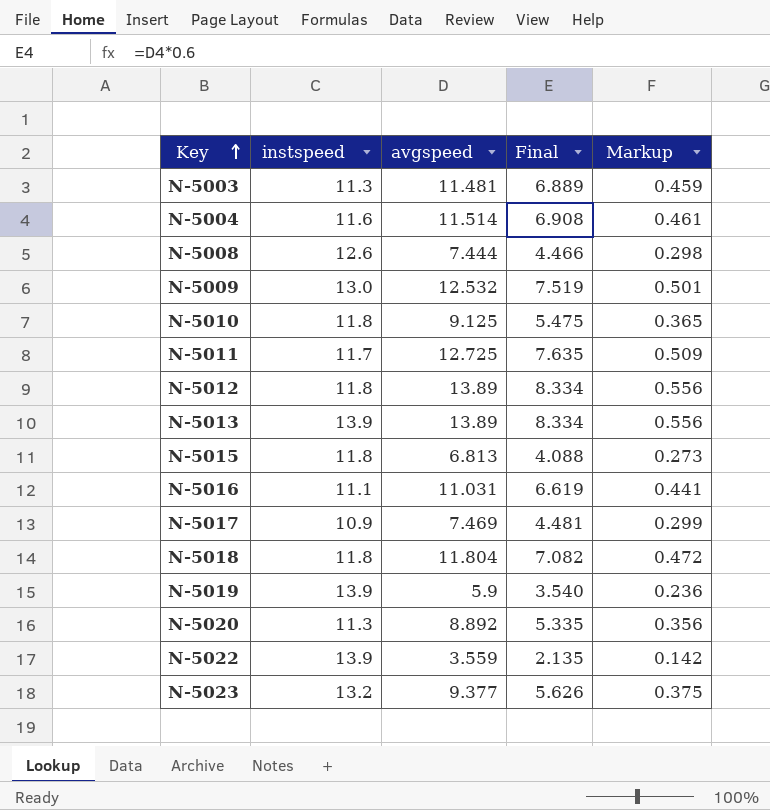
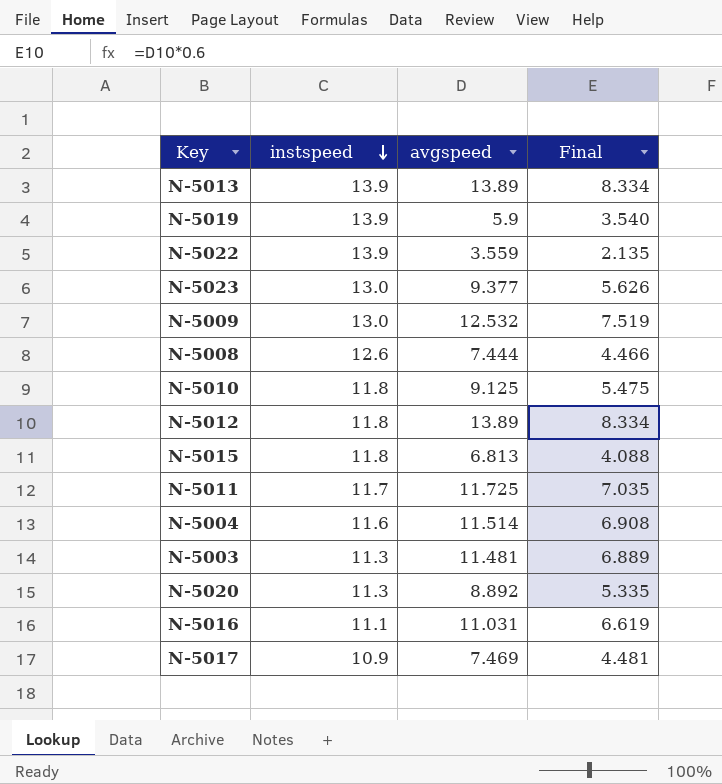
row order: Key ascending -> instspeed descending
column Markup | formula: [avgspeed] * 0.04 -> none
row N-5018: 11.8 | 11.804 | 7.082 | 0.472 -> none
N-5023 | instspeed: 13.2 -> 13.0
N-5011 | avgspeed: 12.725 -> 11.725
N-5011 | Final: 7.635 -> 7.035

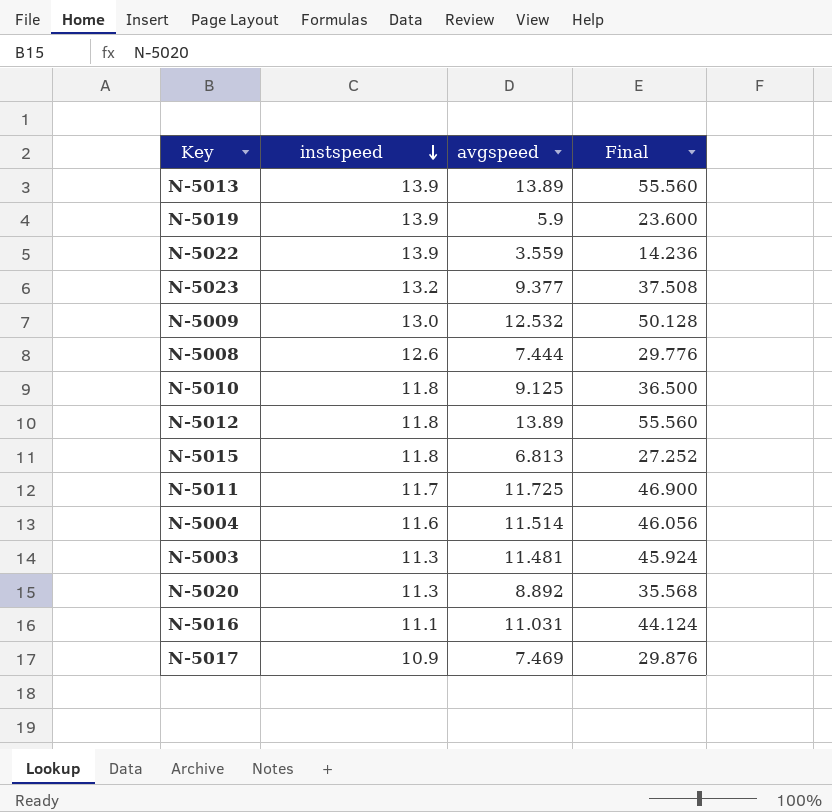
column Final | formula: [avgspeed] * 0.6 -> [avgspeed] * 4
N-5023 | instspeed: 13.0 -> 13.2

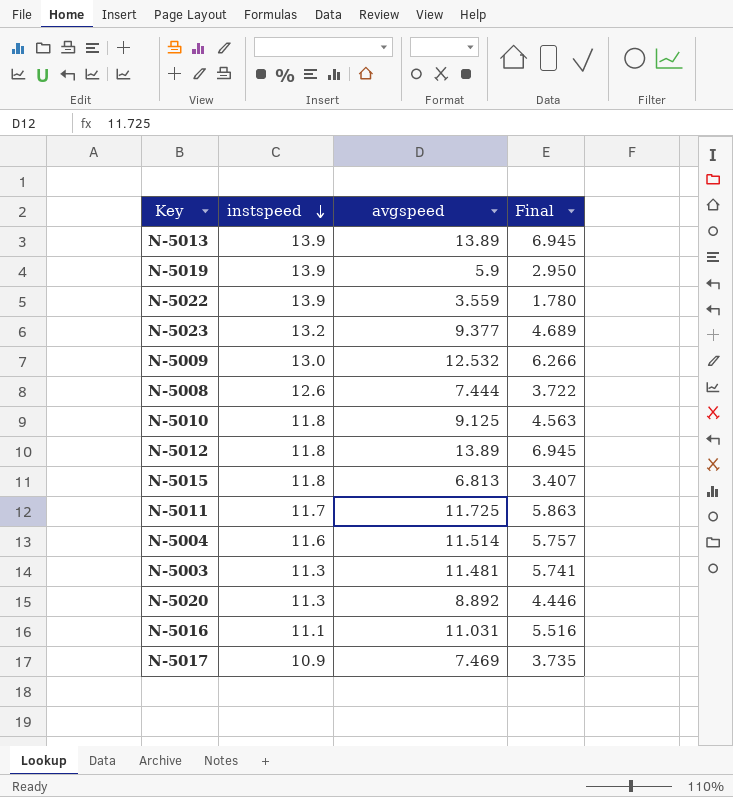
column Final | formula: [avgspeed] * 4 -> [avgspeed] * 0.5

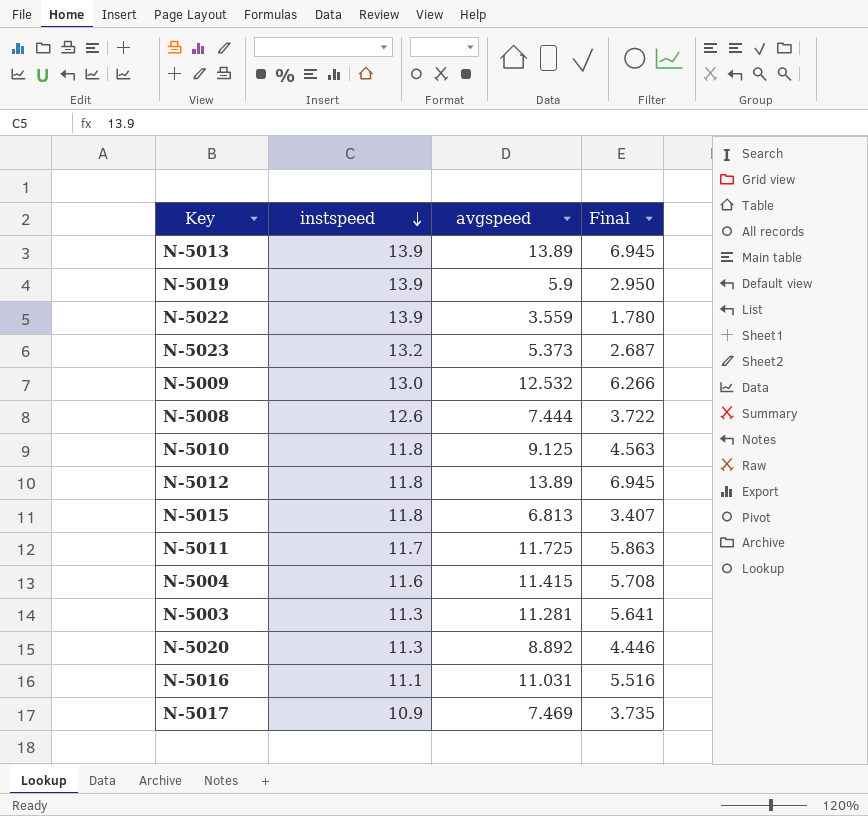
N-5023 | avgspeed: 9.377 -> 5.373
N-5023 | Final: 4.689 -> 2.687
N-5004 | avgspeed: 11.514 -> 11.415
N-5004 | Final: 5.757 -> 5.708
N-5003 | avgspeed: 11.481 -> 11.281
N-5003 | Final: 5.741 -> 5.641

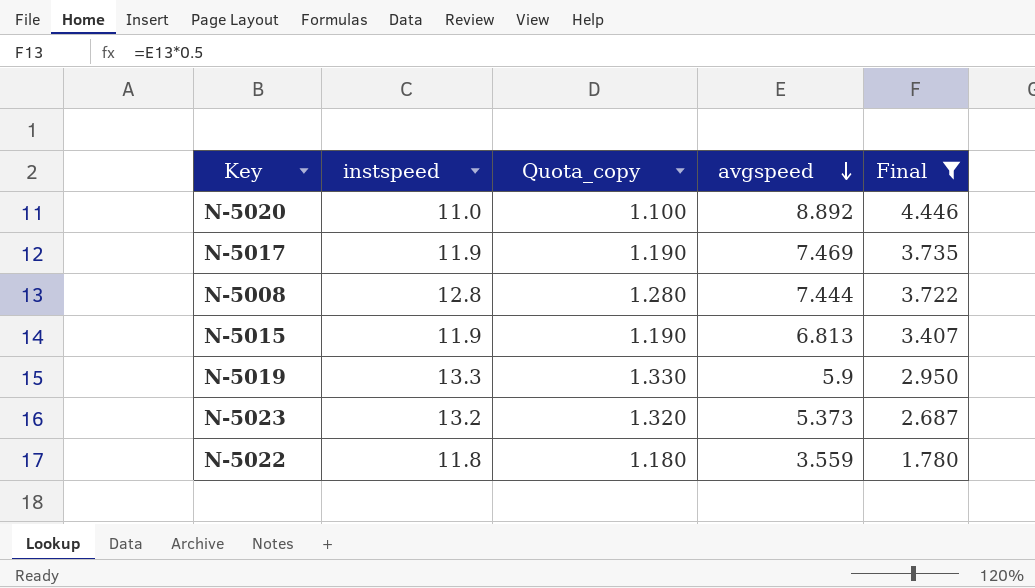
filter: none -> Final <= 4.446
row order: instspeed descending -> avgspeed descending
column Quota_copy | formula: none -> [instspeed] * 0.1
N-5020 | instspeed: 11.3 -> 11.0
N-5017 | instspeed: 10.9 -> 11.9
N-5008 | instspeed: 12.6 -> 12.8
N-5015 | instspeed: 11.8 -> 11.9
N-5019 | instspeed: 13.9 -> 13.3
N-5022 | instspeed: 13.9 -> 11.8

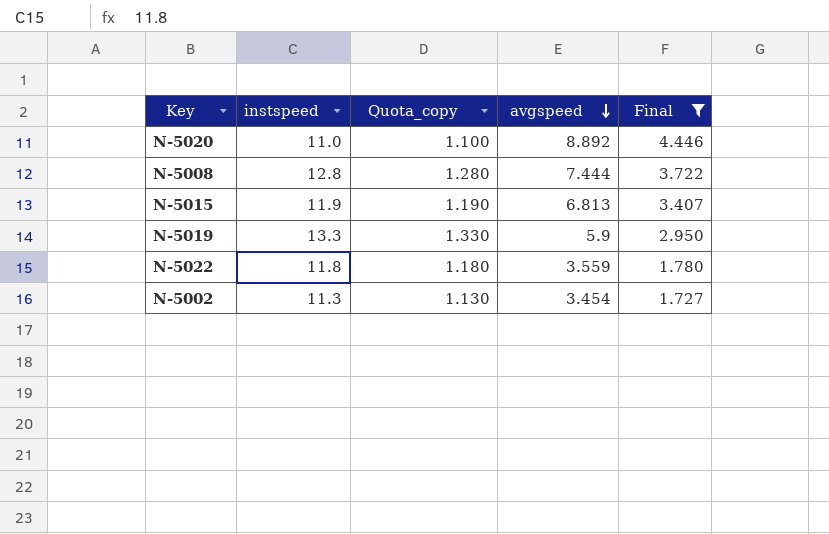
row N-5017: 11.9 | 1.190 | 7.469 | 3.735 -> none
row N-5023: 13.2 | 1.320 | 5.373 | 2.687 -> none
row N-5002: none -> 11.3 | 1.130 | 3.454 | 1.727

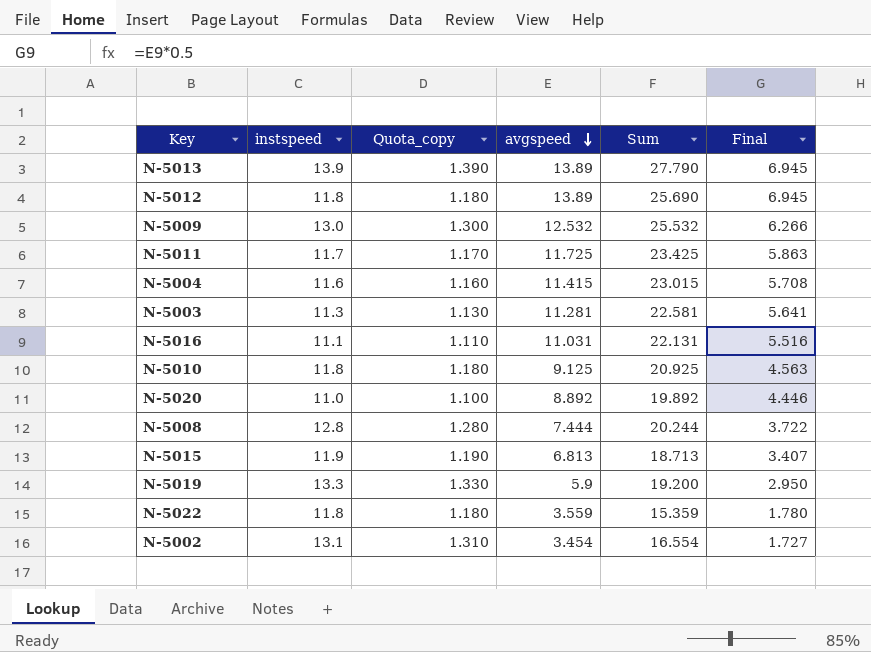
filter: Final <= 4.446 -> none
column Sum | formula: none -> [instspeed] + [avgspeed]
N-5002 | instspeed: 11.3 -> 13.1
N-5002 | Quota_copy: 1.130 -> 1.310

